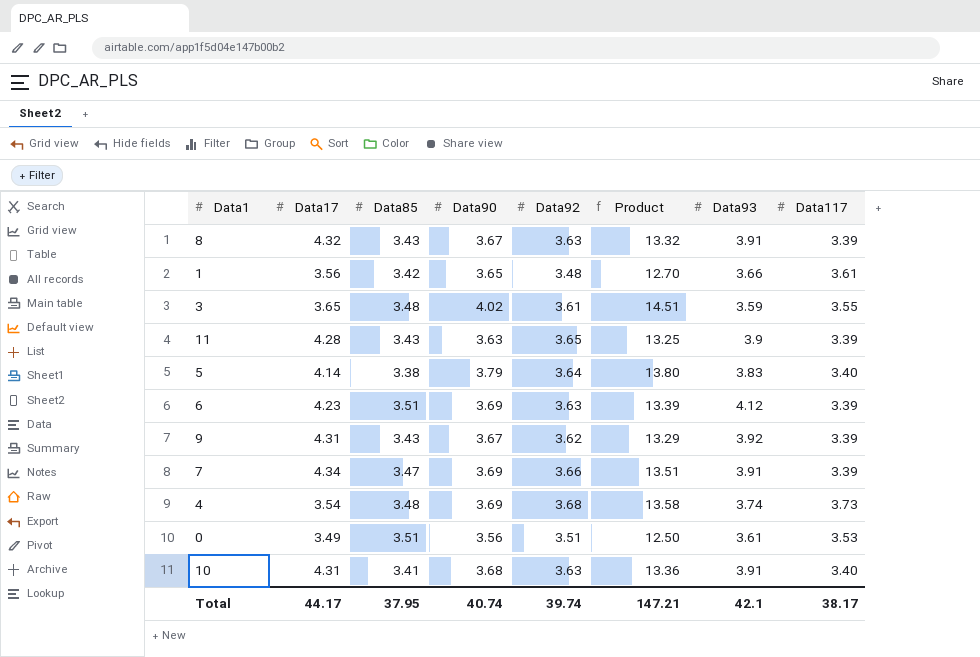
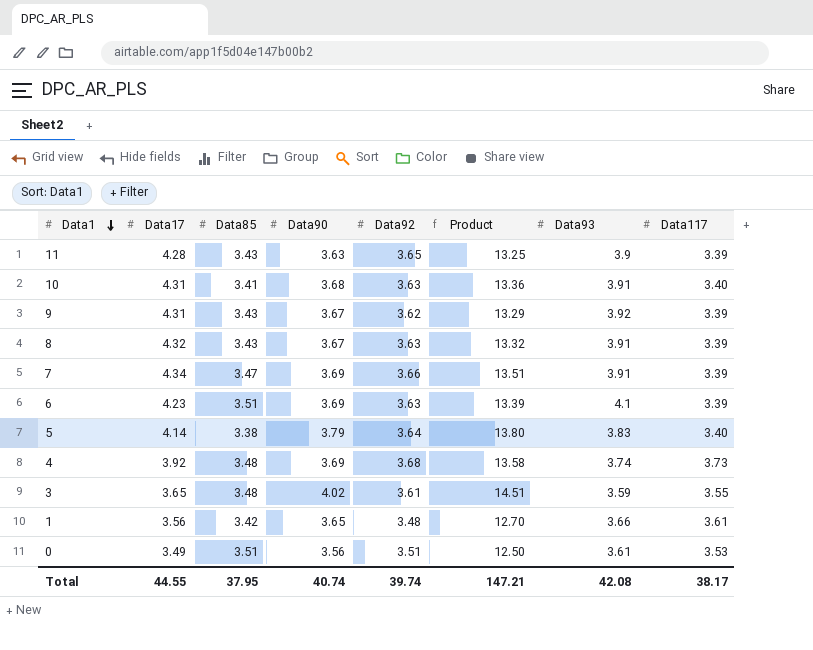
row order: none -> Data1 descending
6 | Data93: 4.12 -> 4.1
4 | Data17: 3.54 -> 3.92
Total | Data17: 44.17 -> 44.55
Total | Data93: 42.1 -> 42.08

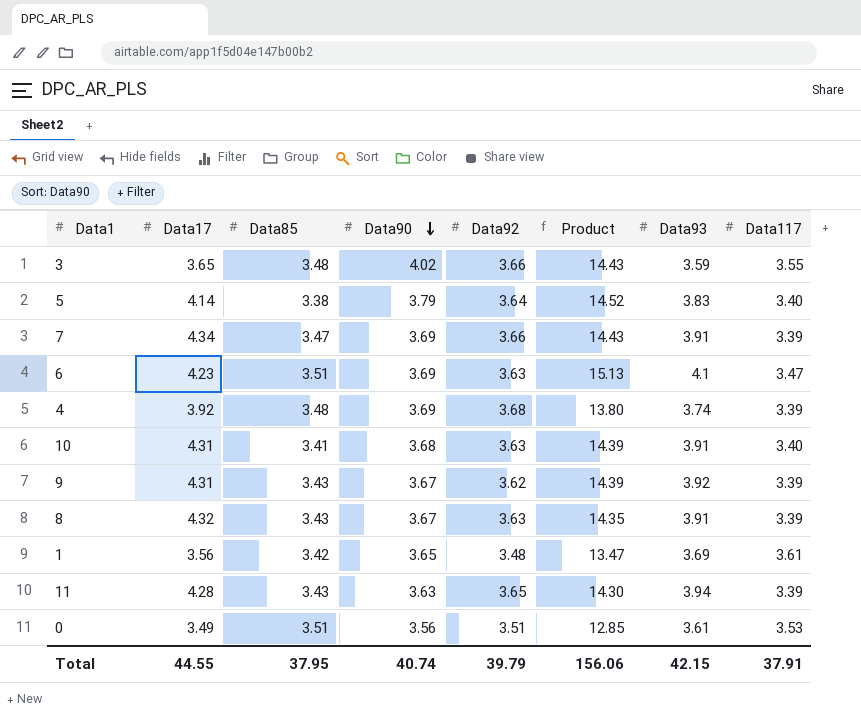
row order: Data1 descending -> Data90 descending
column Product | formula: [Data90] * [Data92] -> [Data90] * [Data93]
3 | Data92: 3.61 -> 3.66
6 | Data117: 3.39 -> 3.47
4 | Data117: 3.73 -> 3.39
1 | Data93: 3.66 -> 3.69
11 | Data93: 3.9 -> 3.94
Total | Data92: 39.74 -> 39.79
Total | Product: 147.21 -> 156.06
Total | Data93: 42.08 -> 42.15
Total | Data117: 38.17 -> 37.91

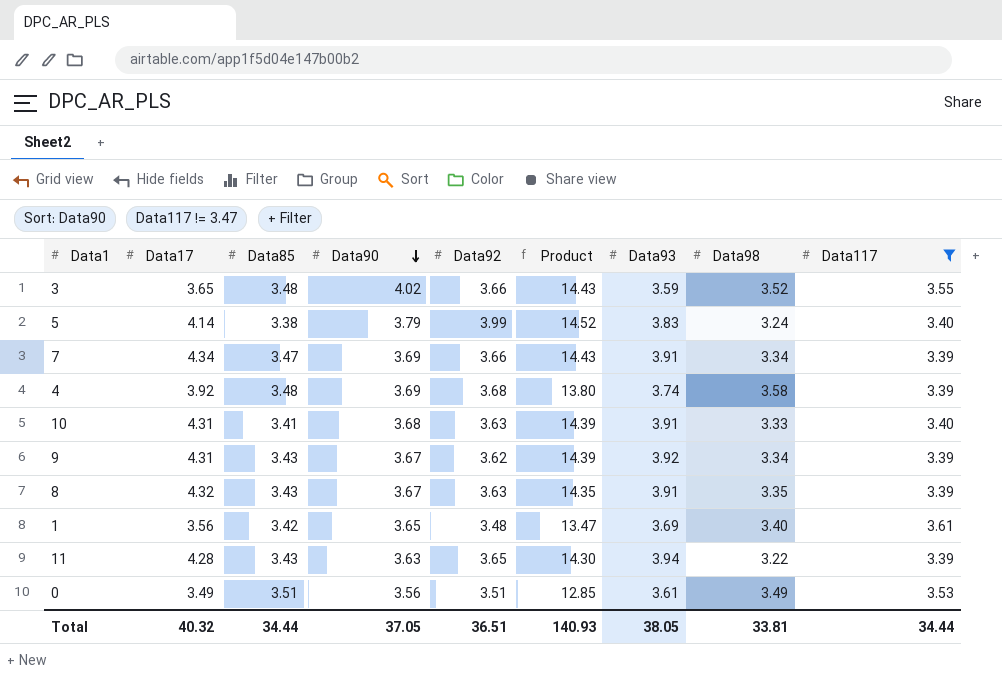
filter: none -> Data117 != 3.47
column Data98 | position: none -> 8
5 | Data92: 3.64 -> 3.99
Total | Data17: 44.55 -> 40.32
Total | Data85: 37.95 -> 34.44
Total | Data90: 40.74 -> 37.05
Total | Data92: 39.79 -> 36.51
Total | Product: 156.06 -> 140.93
Total | Data93: 42.15 -> 38.05
Total | Data117: 37.91 -> 34.44

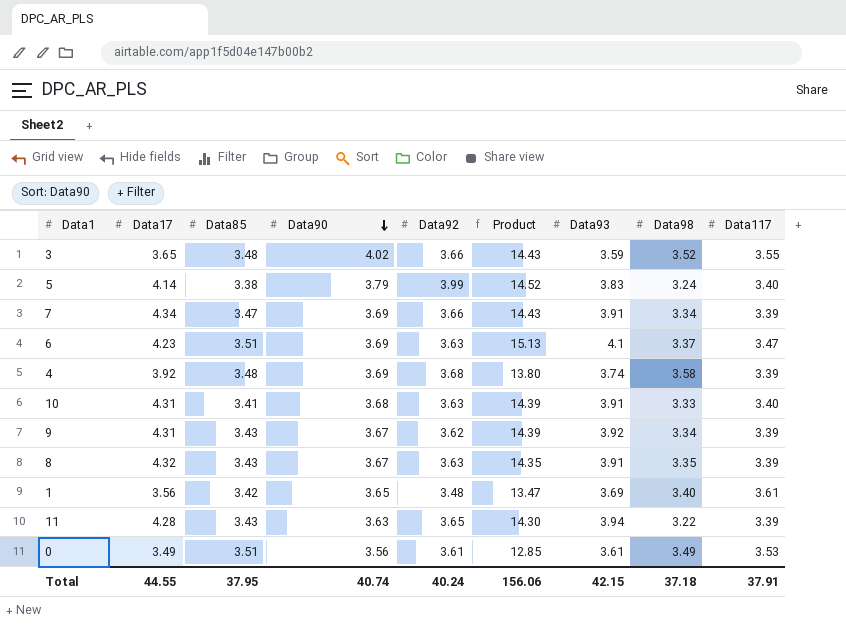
filter: Data117 != 3.47 -> none
0 | Data92: 3.51 -> 3.61
Total | Data17: 40.32 -> 44.55
Total | Data85: 34.44 -> 37.95
Total | Data90: 37.05 -> 40.74
Total | Data92: 36.51 -> 40.24
Total | Product: 140.93 -> 156.06
Total | Data93: 38.05 -> 42.15
Total | Data98: 33.81 -> 37.18
Total | Data117: 34.44 -> 37.91

